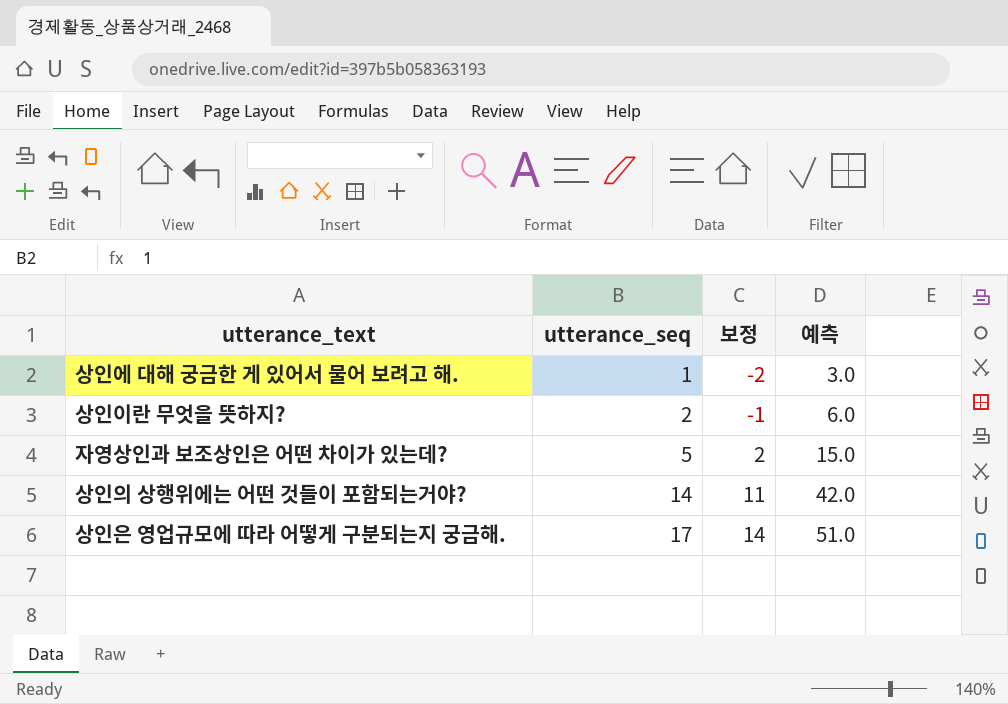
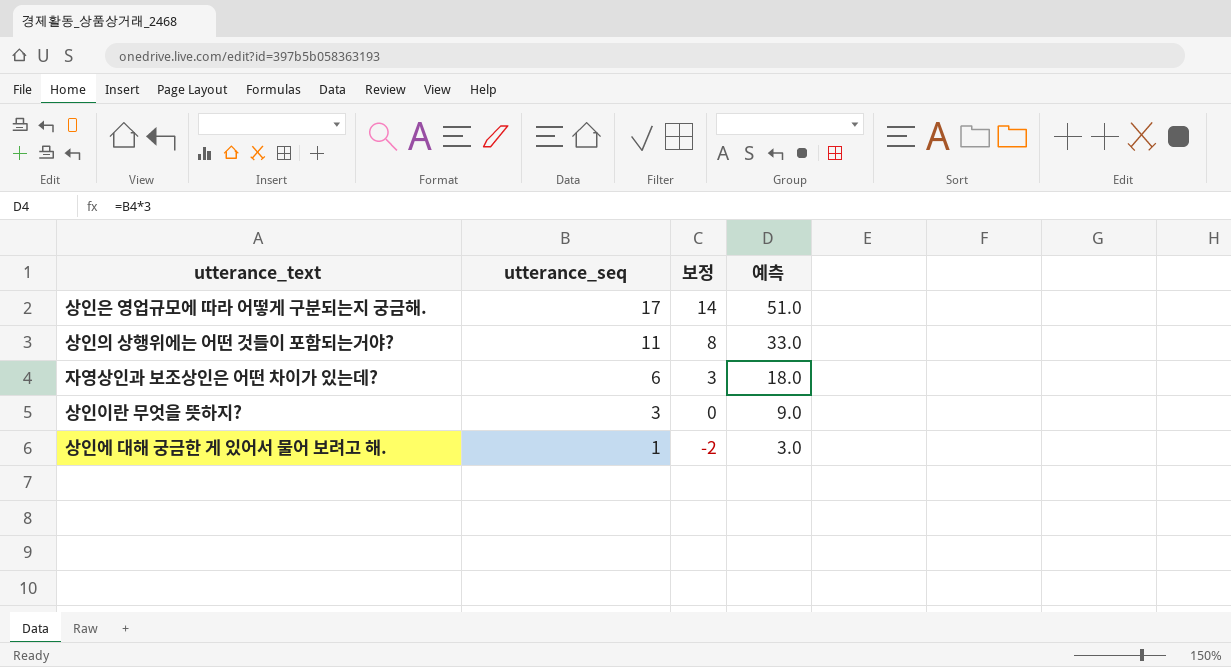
row order: utterance_seq ascending -> utterance_seq descending
상인의 상행위에는 어떤 것들이 포함되는거야? | utterance_seq: 14 -> 11
상인의 상행위에는 어떤 것들이 포함되는거야? | 보정: 11 -> 8
상인의 상행위에는 어떤 것들이 포함되는거야? | 예측: 42.0 -> 33.0
자영상인과 보조상인은 어떤 차이가 있는데? | utterance_seq: 5 -> 6
자영상인과 보조상인은 어떤 차이가 있는데? | 보정: 2 -> 3
자영상인과 보조상인은 어떤 차이가 있는데? | 예측: 15.0 -> 18.0
상인이란 무엇을 뜻하지? | utterance_seq: 2 -> 3
상인이란 무엇을 뜻하지? | 보정: -1 -> 0
상인이란 무엇을 뜻하지? | 예측: 6.0 -> 9.0

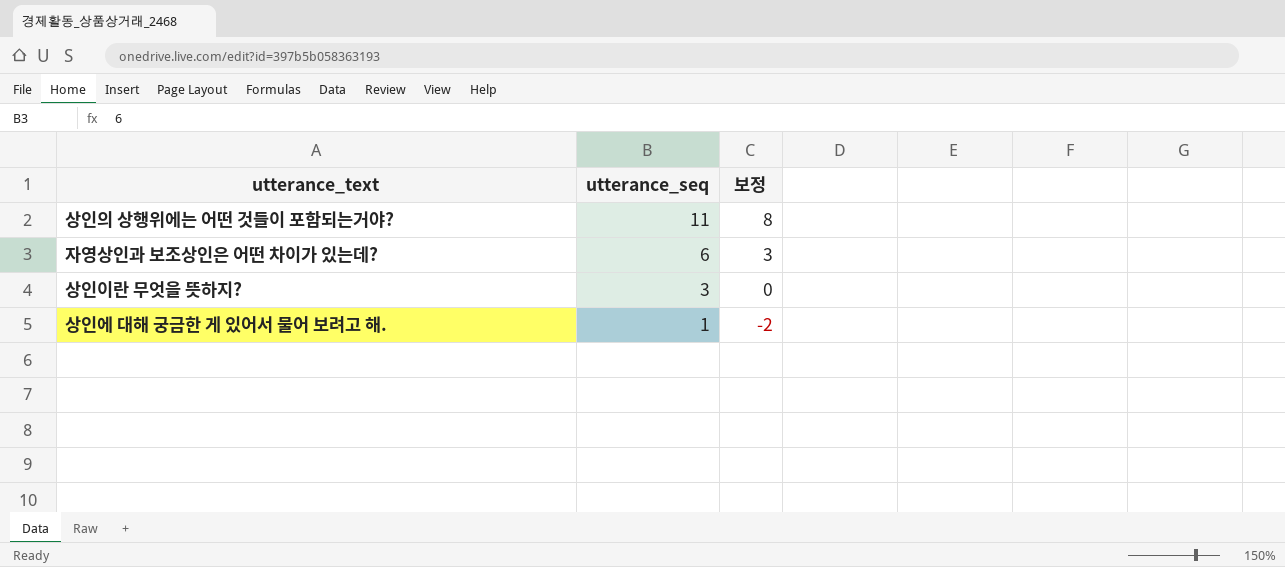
column 예측 | formula: [utterance_seq] * 3 -> none
row 상인은 영업규모에 따라 어떻게 구분되는지 궁금해.: 17 | 14 | 51.0 -> none

